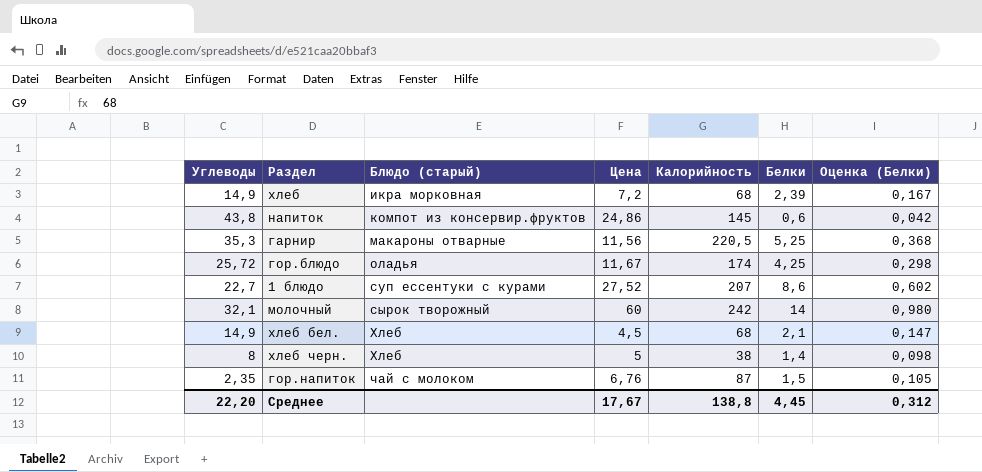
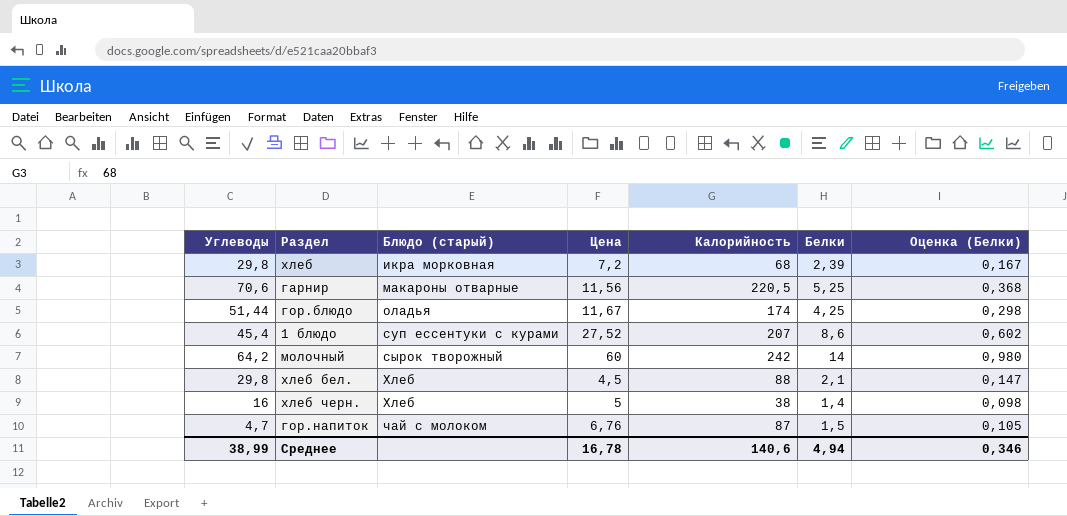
row напиток: 43,8 | компот из консервир.фруктов | 24,86 | 145 | 0,6 | 0,042 -> none
хлеб | Углеводы: 14,9 -> 29,8
гарнир | Углеводы: 35,3 -> 70,6
гор.блюдо | Углеводы: 25,72 -> 51,44
1 блюдо | Углеводы: 22,7 -> 45,4
молочный | Углеводы: 32,1 -> 64,2
хлеб бел. | Углеводы: 14,9 -> 29,8
хлеб бел. | Калорийность: 68 -> 88
хлеб черн. | Углеводы: 8 -> 16
гор.напиток | Углеводы: 2,35 -> 4,7
Среднее | Углеводы: 22,20 -> 38,99
Среднее | Цена: 17,67 -> 16,78
Среднее | Калорийность: 138,8 -> 140,6
Среднее | Белки: 4,45 -> 4,94
Среднее | Оценка (Белки): 0,312 -> 0,346

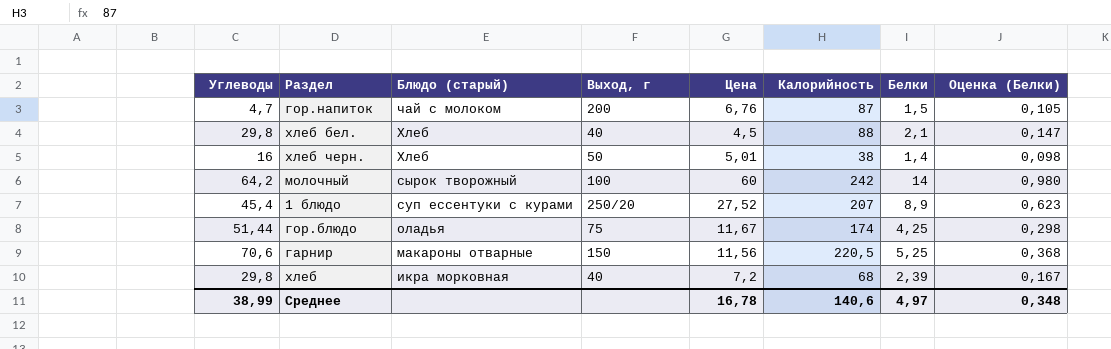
row order: Блюдо (старый) ascending -> Блюдо (старый) descending
column Выход, г | position: none -> 4
хлеб черн. | Цена: 5 -> 5,01
1 блюдо | Белки: 8,6 -> 8,9
1 блюдо | Оценка (Белки): 0,602 -> 0,623
Среднее | Белки: 4,94 -> 4,97
Среднее | Оценка (Белки): 0,346 -> 0,348

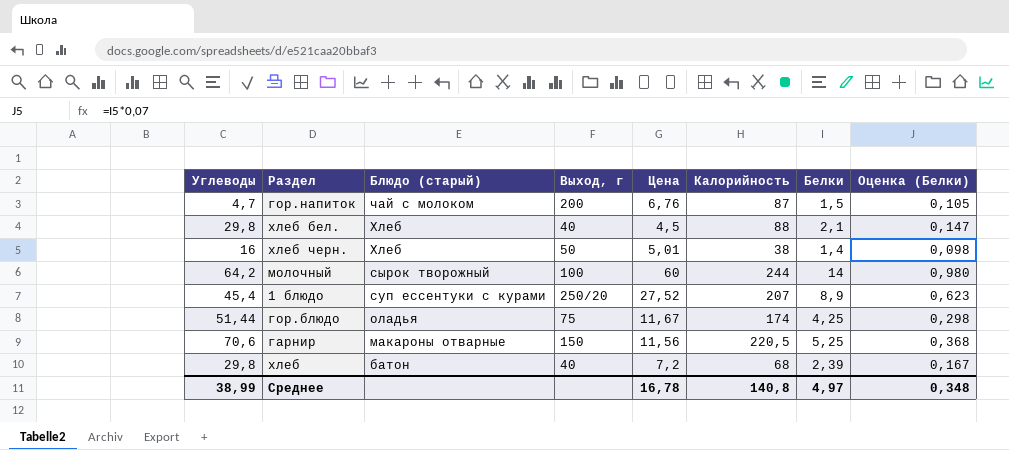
молочный | Калорийность: 242 -> 244
хлеб | Блюдо (старый): икра морковная -> батон
Среднее | Калорийность: 140,6 -> 140,8

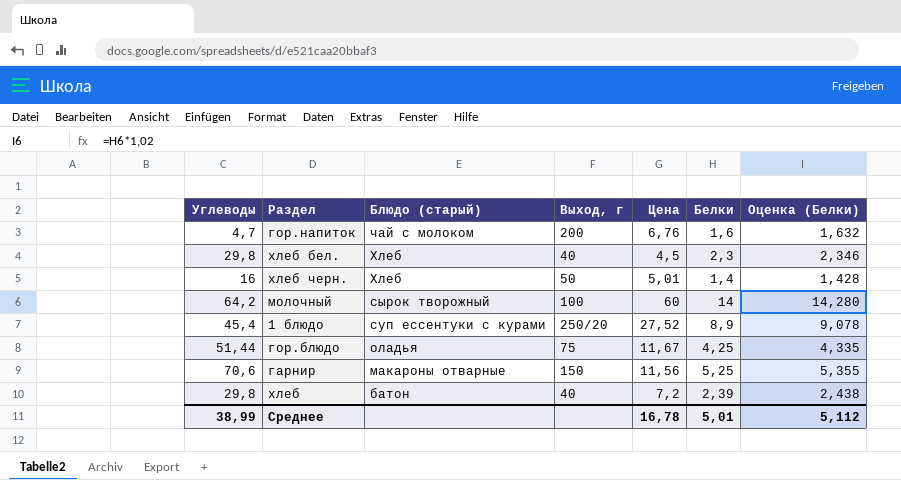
column Калорийность | position: 6 -> none
column Оценка (Белки) | formula: [Белки] * 0,07 -> [Белки] * 1,02
гор.напиток | Белки: 1,5 -> 1,6
хлеб бел. | Белки: 2,1 -> 2,3
Среднее | Белки: 4,97 -> 5,01
Среднее | Оценка (Белки): 0,348 -> 5,112

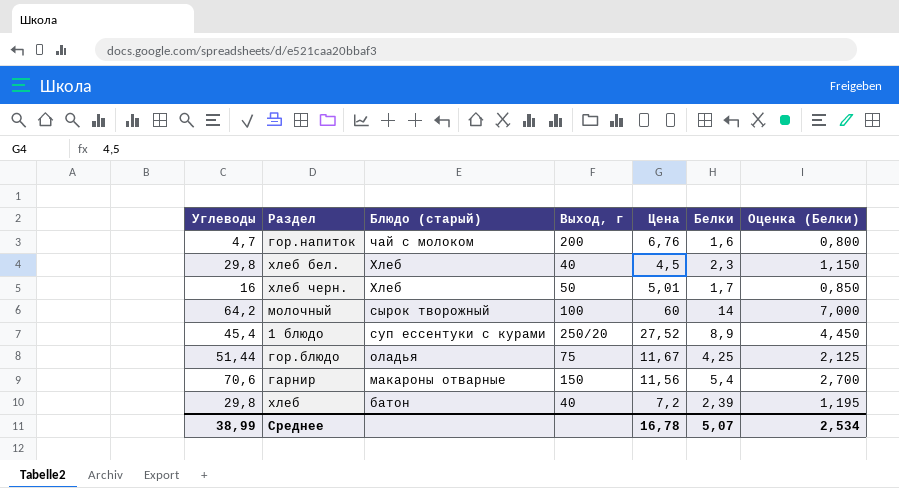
column Оценка (Белки) | formula: [Белки] * 1,02 -> [Белки] * 0,5
хлеб черн. | Белки: 1,4 -> 1,7
гарнир | Белки: 5,25 -> 5,4
Среднее | Белки: 5,01 -> 5,07
Среднее | Оценка (Белки): 5,112 -> 2,534

